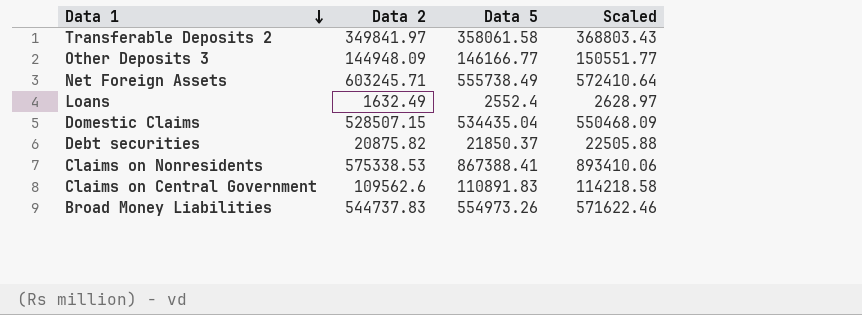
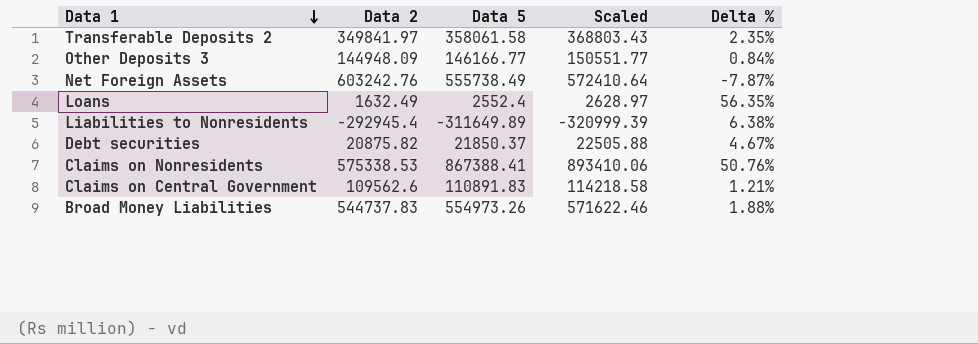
column Delta % | formula: none -> ([Data 5] - [Data 2]) / [Data 2]
row Domestic Claims: 528507.15 | 534435.04 | 550468.09 -> none
Net Foreign Assets | Data 2: 603245.71 -> 603242.76
row Liabilities to Nonresidents: none -> -292945.4 | -311649.89 | -320999.39 | 6.38%

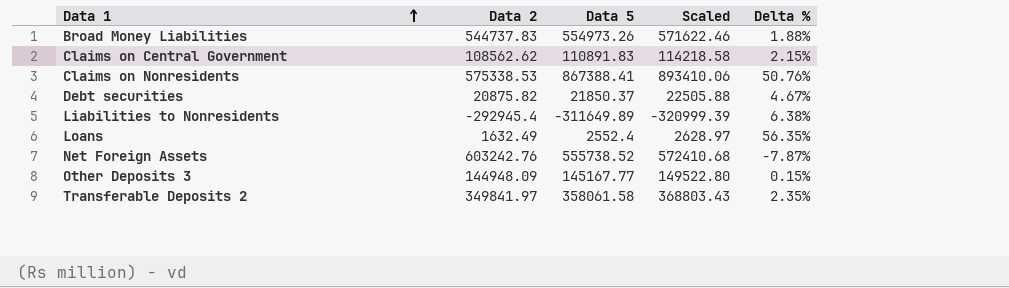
row order: Data 1 descending -> Data 1 ascending
Claims on Central Government | Data 2: 109562.6 -> 108562.62
Claims on Central Government | Delta %: 1.21% -> 2.15%
Net Foreign Assets | Data 5: 555738.49 -> 555738.52
Net Foreign Assets | Scaled: 572410.64 -> 572410.68
Other Deposits 3 | Data 5: 146166.77 -> 145167.77
Other Deposits 3 | Scaled: 150551.77 -> 149522.80
Other Deposits 3 | Delta %: 0.84% -> 0.15%

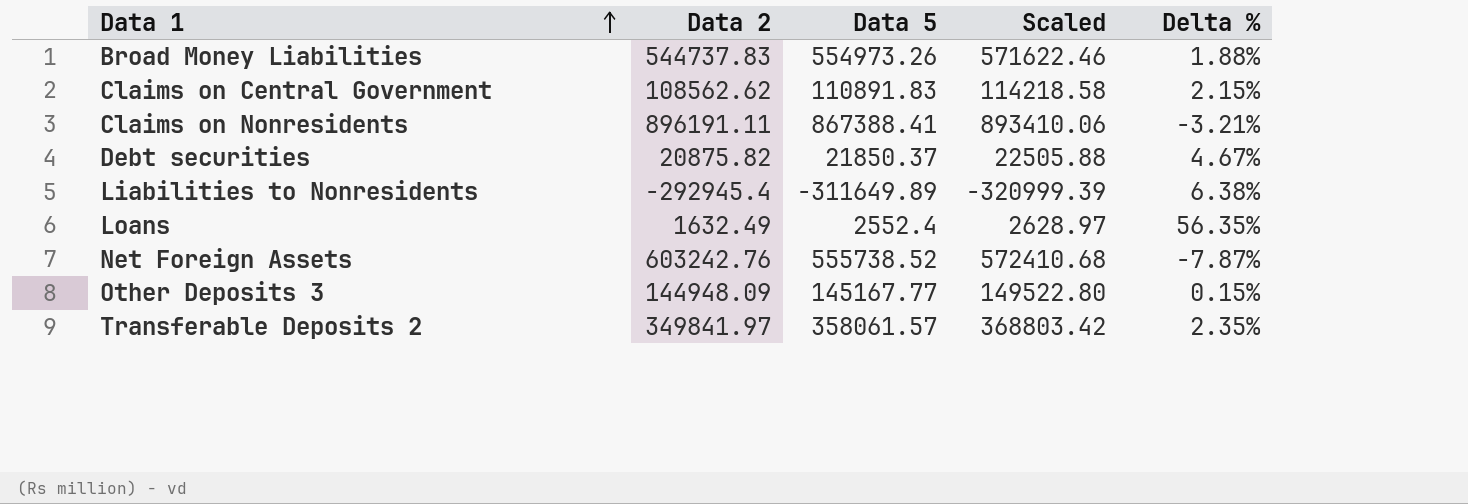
Claims on Nonresidents | Data 2: 575338.53 -> 896191.11
Claims on Nonresidents | Delta %: 50.76% -> -3.21%
Transferable Deposits 2 | Data 5: 358061.58 -> 358061.57
Transferable Deposits 2 | Scaled: 368803.43 -> 368803.42

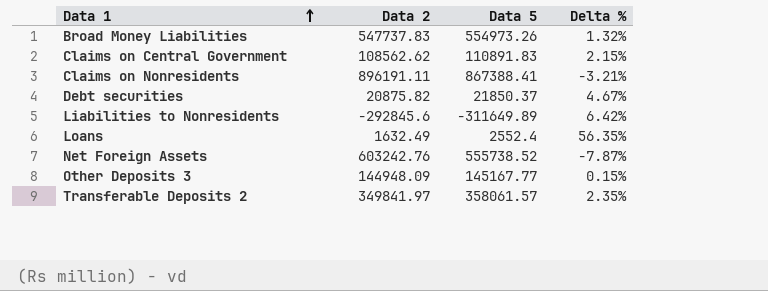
column Scaled | formula: [Data 5] * 1.03 -> none
Broad Money Liabilities | Data 2: 544737.83 -> 547737.83
Broad Money Liabilities | Delta %: 1.88% -> 1.32%
Liabilities to Nonresidents | Data 2: -292945.4 -> -292845.6
Liabilities to Nonresidents | Delta %: 6.38% -> 6.42%

